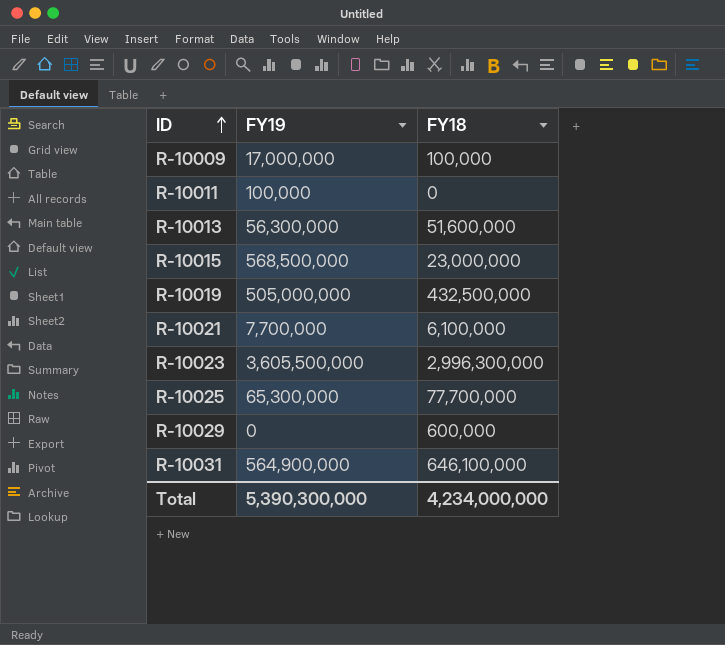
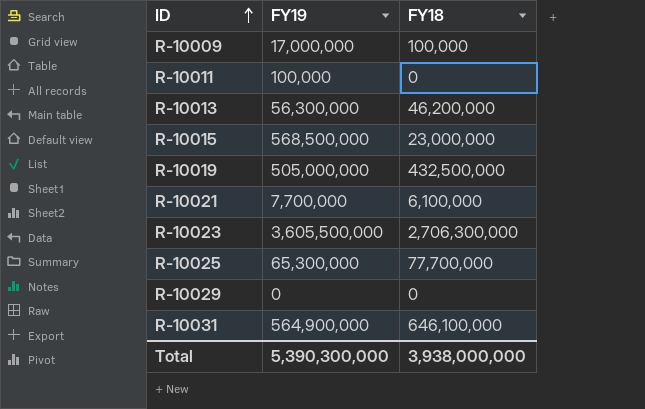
R-10013 | FY18: 51,600,000 -> 46,200,000
R-10023 | FY18: 2,996,300,000 -> 2,706,300,000
R-10029 | FY18: 600,000 -> 0
Total | FY18: 4,234,000,000 -> 3,938,000,000

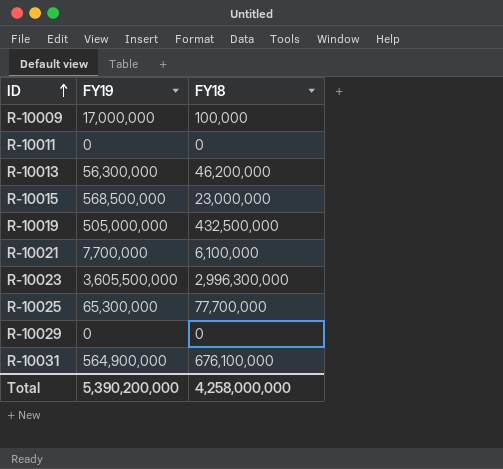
R-10011 | FY19: 100,000 -> 0
R-10023 | FY18: 2,706,300,000 -> 2,996,300,000
R-10031 | FY18: 646,100,000 -> 676,100,000
Total | FY19: 5,390,300,000 -> 5,390,200,000
Total | FY18: 3,938,000,000 -> 4,258,000,000

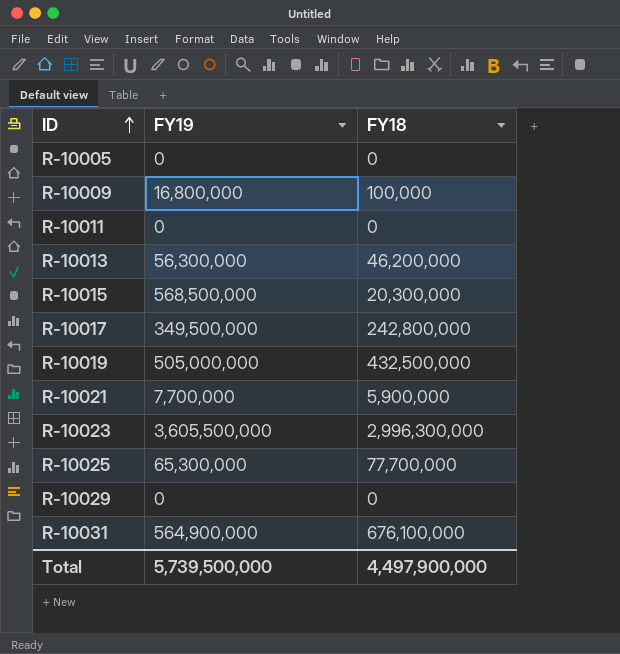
row R-10005: none -> 0 | 0
R-10009 | FY19: 17,000,000 -> 16,800,000
R-10015 | FY18: 23,000,000 -> 20,300,000
row R-10017: none -> 349,500,000 | 242,800,000
R-10021 | FY18: 6,100,000 -> 5,900,000
Total | FY19: 5,390,200,000 -> 5,739,500,000
Total | FY18: 4,258,000,000 -> 4,497,900,000

